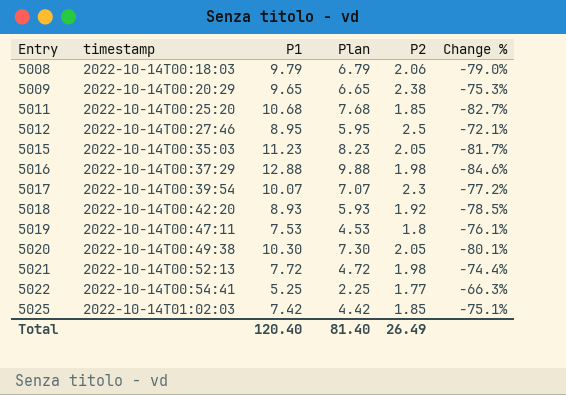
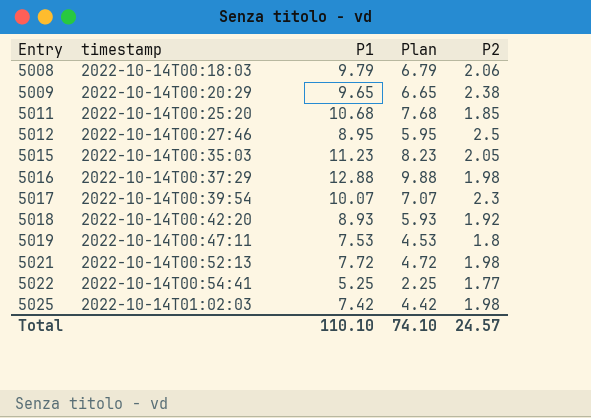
column Change % | formula: ([P2] - [P1]) / [P1] -> none
row 5020: 2022-10-14T00:49:38 | 10.30 | 7.30 | 2.05 | -80.1% -> none
5025 | P2: 1.85 -> 1.98
Total | P1: 120.40 -> 110.10
Total | Plan: 81.40 -> 74.10
Total | P2: 26.49 -> 24.57

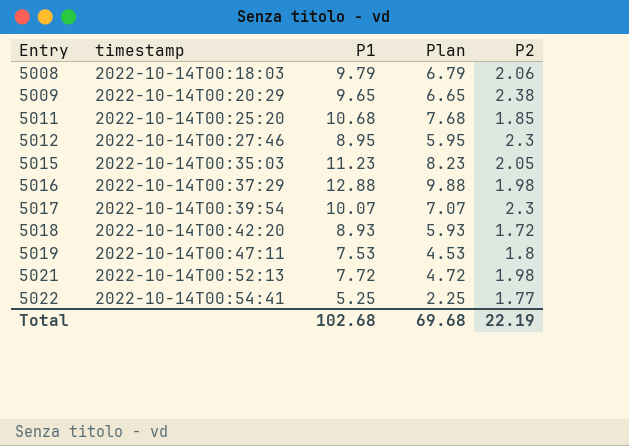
row 5025: 2022-10-14T01:02:03 | 7.42 | 4.42 | 1.98 -> none
5012 | P2: 2.5 -> 2.3
5018 | P2: 1.92 -> 1.72
Total | P1: 110.10 -> 102.68
Total | Plan: 74.10 -> 69.68
Total | P2: 24.57 -> 22.19

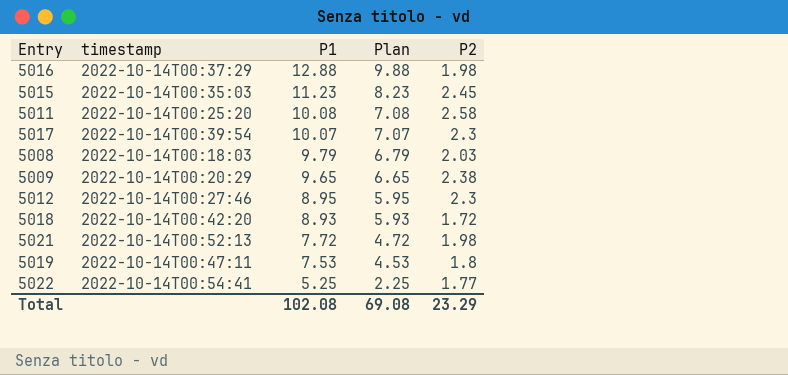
row order: Entry ascending -> P1 descending
5015 | P2: 2.05 -> 2.45
5011 | P1: 10.68 -> 10.08
5011 | Plan: 7.68 -> 7.08
5011 | P2: 1.85 -> 2.58
5008 | P2: 2.06 -> 2.03
Total | P1: 102.68 -> 102.08
Total | Plan: 69.68 -> 69.08
Total | P2: 22.19 -> 23.29

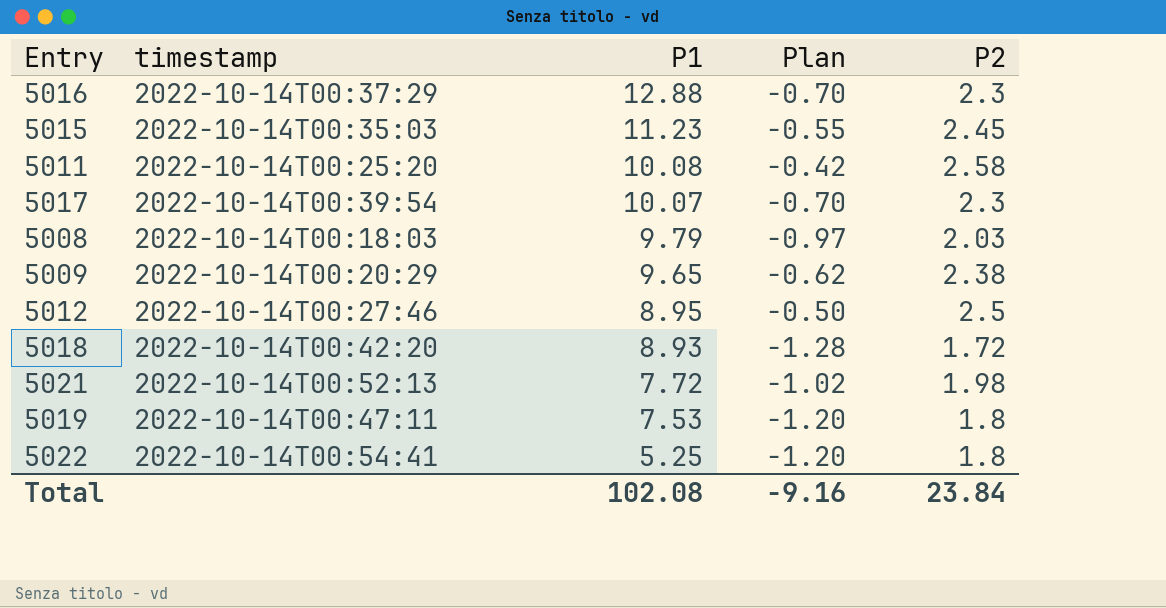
column Plan | formula: [P1] - 3 -> [P2] - 3
5016 | P2: 1.98 -> 2.3
5012 | P2: 2.3 -> 2.5
5022 | P2: 1.77 -> 1.8
Total | Plan: 69.08 -> -9.16
Total | P2: 23.29 -> 23.84

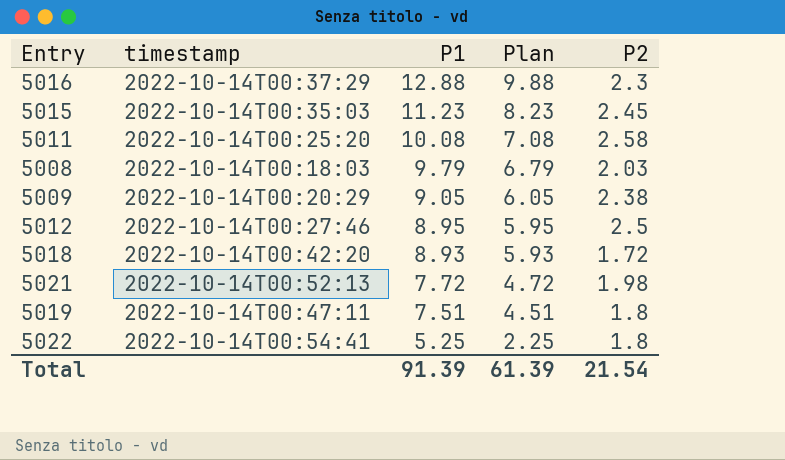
column Plan | formula: [P2] - 3 -> [P1] - 3
row 5017: 2022-10-14T00:39:54 | 10.07 | -0.70 | 2.3 -> none
5009 | P1: 9.65 -> 9.05
5019 | P1: 7.53 -> 7.51
Total | P1: 102.08 -> 91.39
Total | Plan: -9.16 -> 61.39
Total | P2: 23.84 -> 21.54

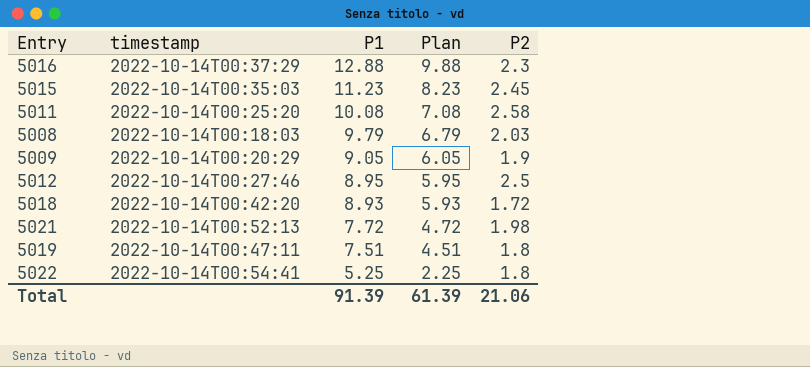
5009 | P2: 2.38 -> 1.9
Total | P2: 21.54 -> 21.06

